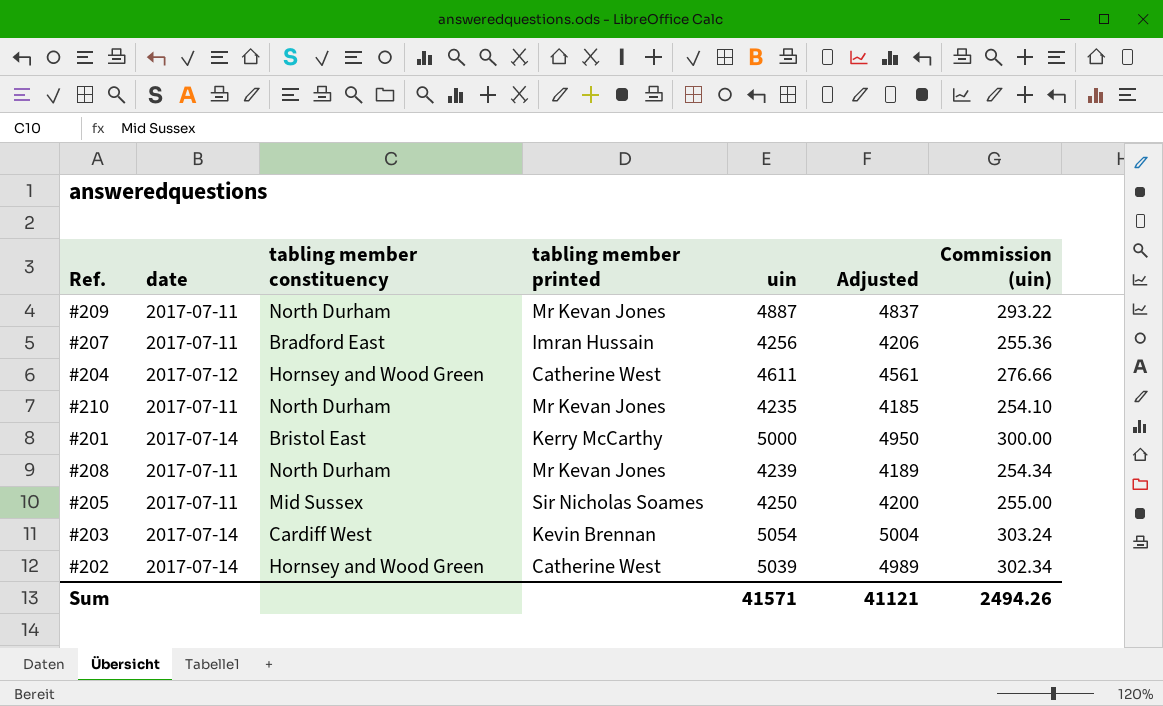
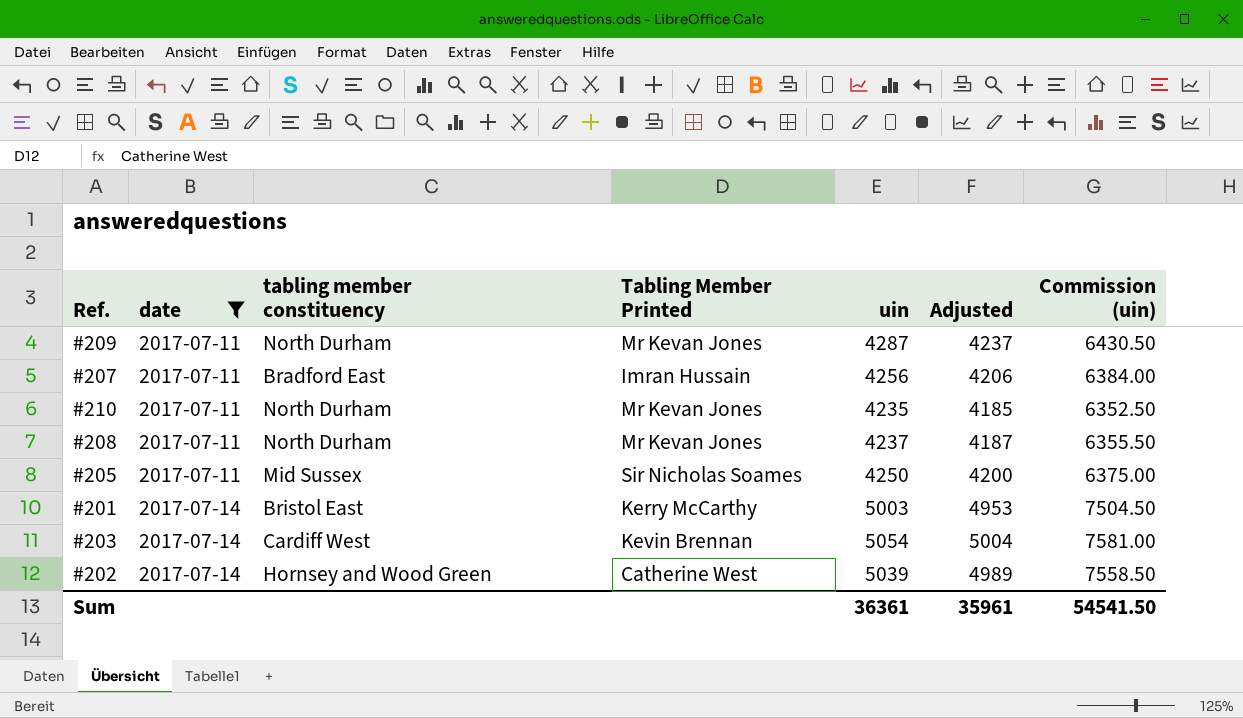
filter: none -> date != 2017-07-12
row order: none -> date ascending
column name: tabling member printed -> Tabling Member Printed
column Commission (uin) | formula: [uin] * 0.06 -> [uin] * 1.5
#209 | uin: 4887 -> 4287
#209 | Adjusted: 4837 -> 4237
#208 | uin: 4239 -> 4237
#208 | Adjusted: 4189 -> 4187
#201 | uin: 5000 -> 5003
#201 | Adjusted: 4950 -> 4953
Sum | uin: 41571 -> 36361
Sum | Adjusted: 41121 -> 35961
Sum | Commission (uin): 2494.26 -> 54541.50

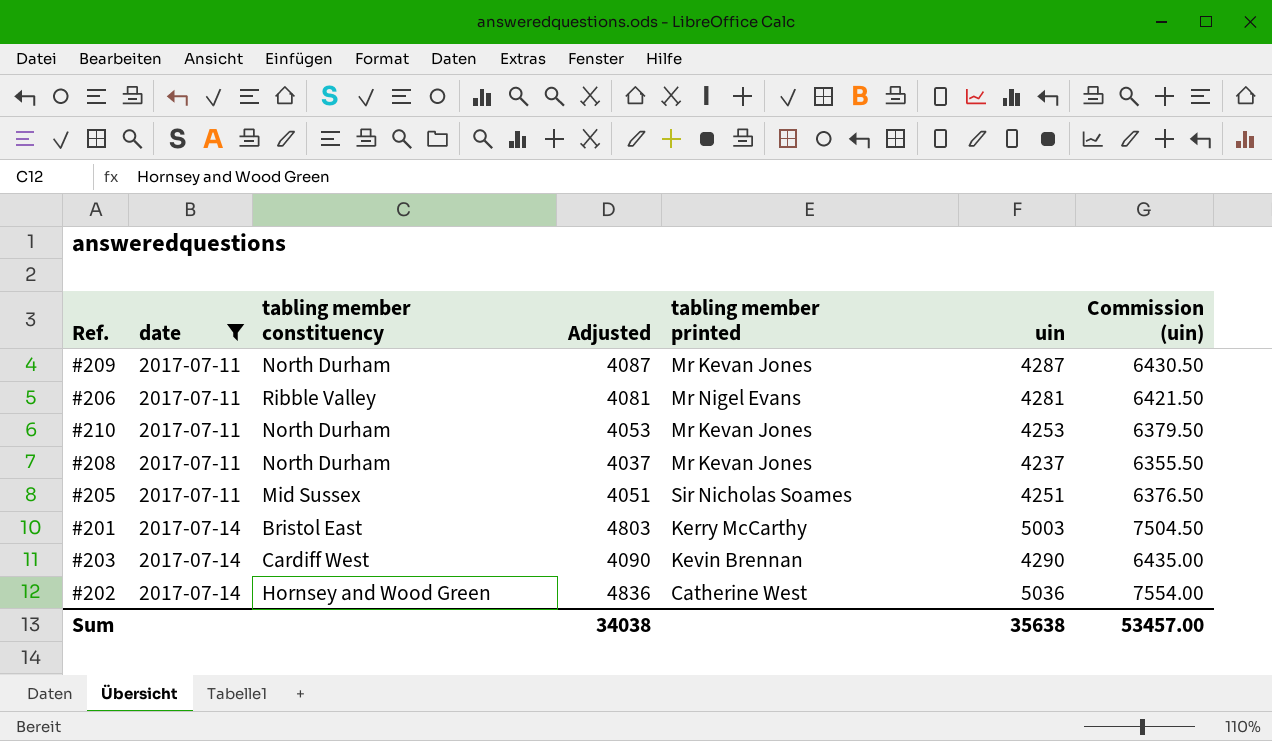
column Adjusted | formula: [uin] - 50 -> [uin] - 200
column Adjusted | position: 6 -> 4
column name: Tabling Member Printed -> tabling member printed
row #207: 2017-07-11 | Bradford East | Imran Hussain | 4256 | 4206 | 6384.00 -> none
row #206: none -> 2017-07-11 | Ribble Valley | 4081 | Mr Nigel Evans | 4281 | 6421.50
#210 | uin: 4235 -> 4253
#210 | Commission (uin): 6352.50 -> 6379.50
#205 | uin: 4250 -> 4251
#205 | Commission (uin): 6375.00 -> 6376.50
#203 | uin: 5054 -> 4290
#203 | Commission (uin): 7581.00 -> 6435.00
#202 | uin: 5039 -> 5036
#202 | Commission (uin): 7558.50 -> 7554.00
Sum | Adjusted: 35961 -> 34038
Sum | uin: 36361 -> 35638
Sum | Commission (uin): 54541.50 -> 53457.00

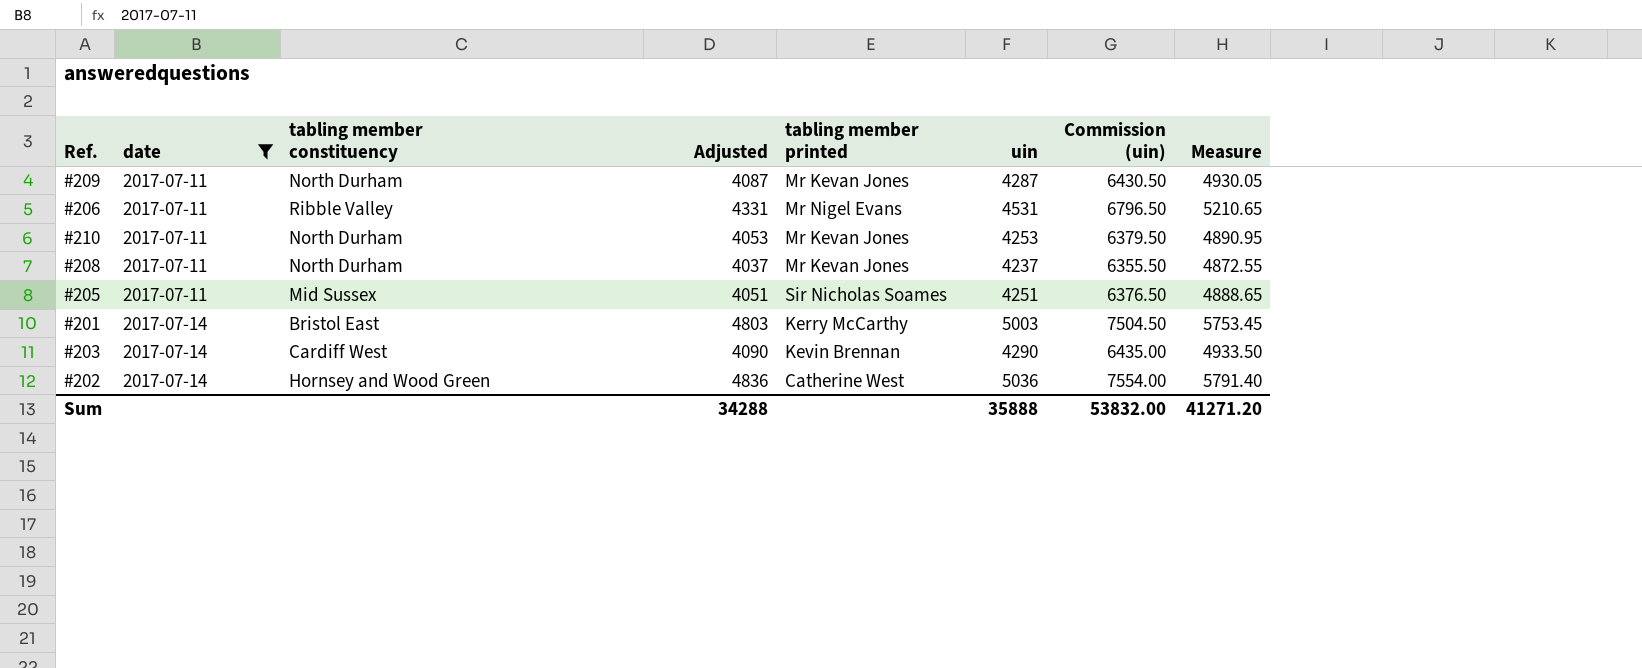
column Measure | formula: none -> [uin] * 1.15
#206 | Adjusted: 4081 -> 4331
#206 | uin: 4281 -> 4531
#206 | Commission (uin): 6421.50 -> 6796.50
Sum | Adjusted: 34038 -> 34288
Sum | uin: 35638 -> 35888
Sum | Commission (uin): 53457.00 -> 53832.00

